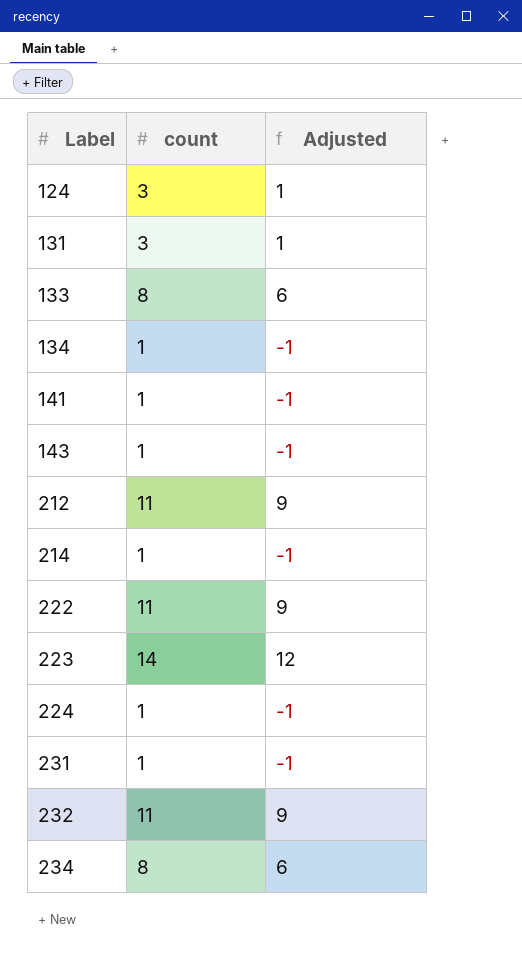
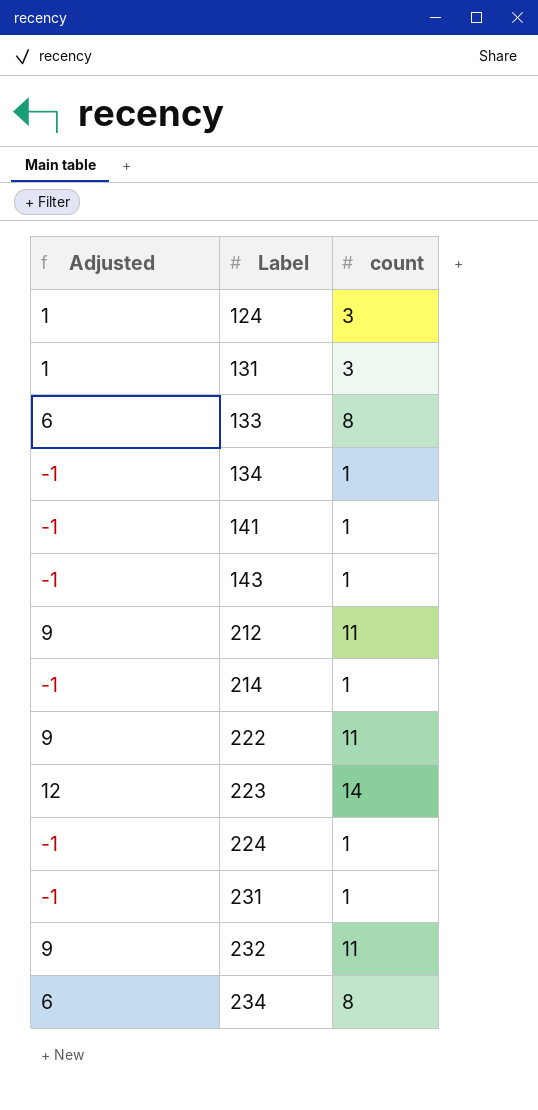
column Adjusted | position: 3 -> 1

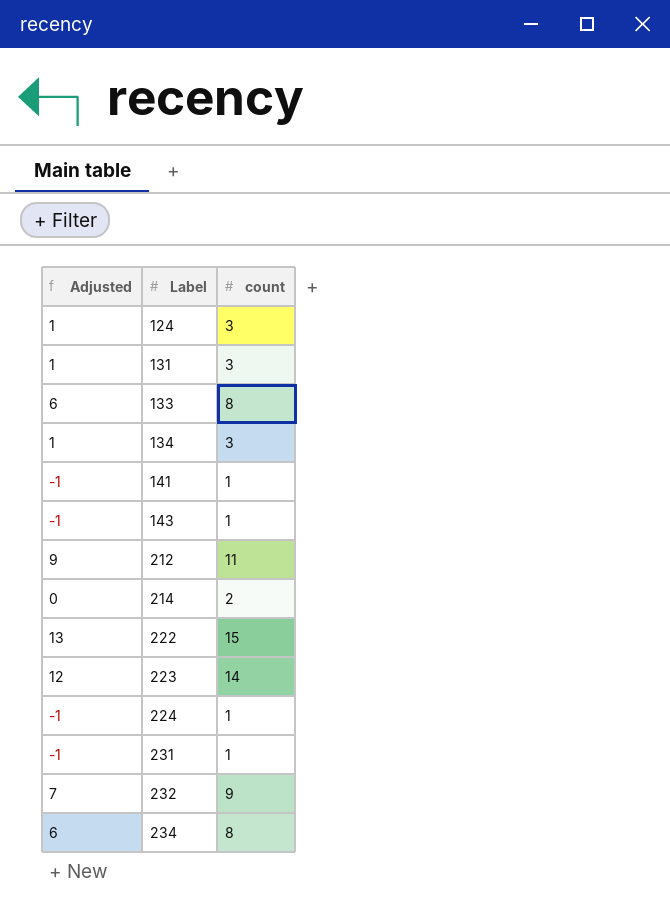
134 | Adjusted: -1 -> 1
134 | count: 1 -> 3
214 | Adjusted: -1 -> 0
214 | count: 1 -> 2
222 | Adjusted: 9 -> 13
222 | count: 11 -> 15
232 | Adjusted: 9 -> 7
232 | count: 11 -> 9

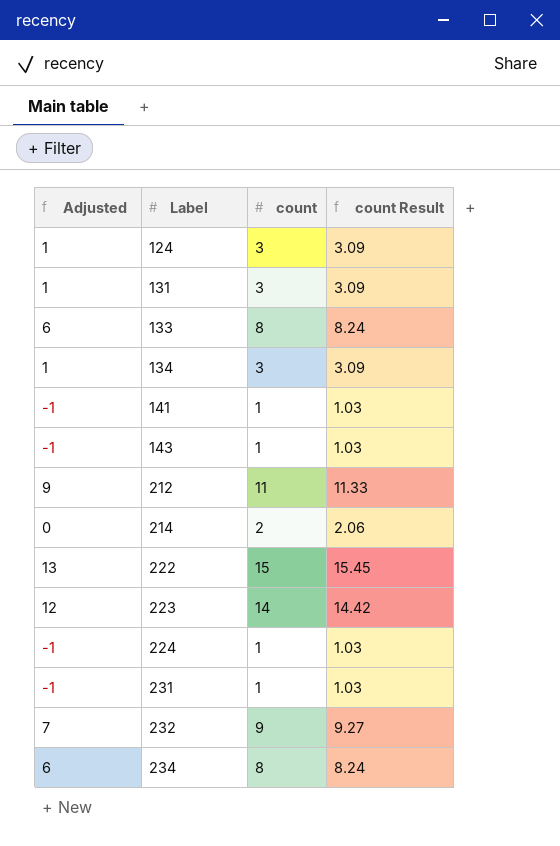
column count Result | formula: none -> [count] * 1.03

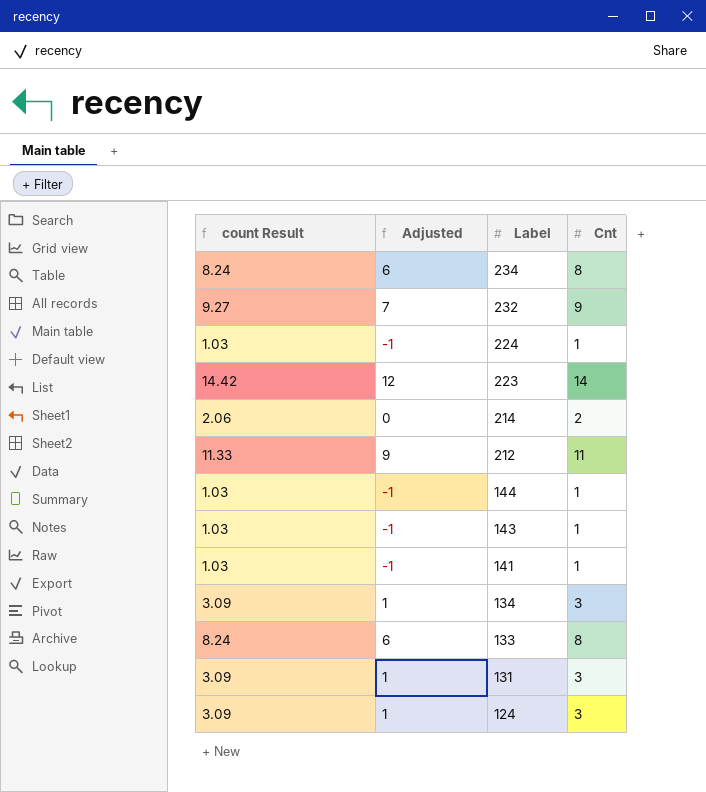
row order: Label ascending -> Label descending
column count Result | position: 4 -> 1
column name: count -> Cnt
row 222: 13 | 15 | 15.45 -> none
row 231: -1 | 1 | 1.03 -> none
row 144: none -> 1.03 | -1 | 1

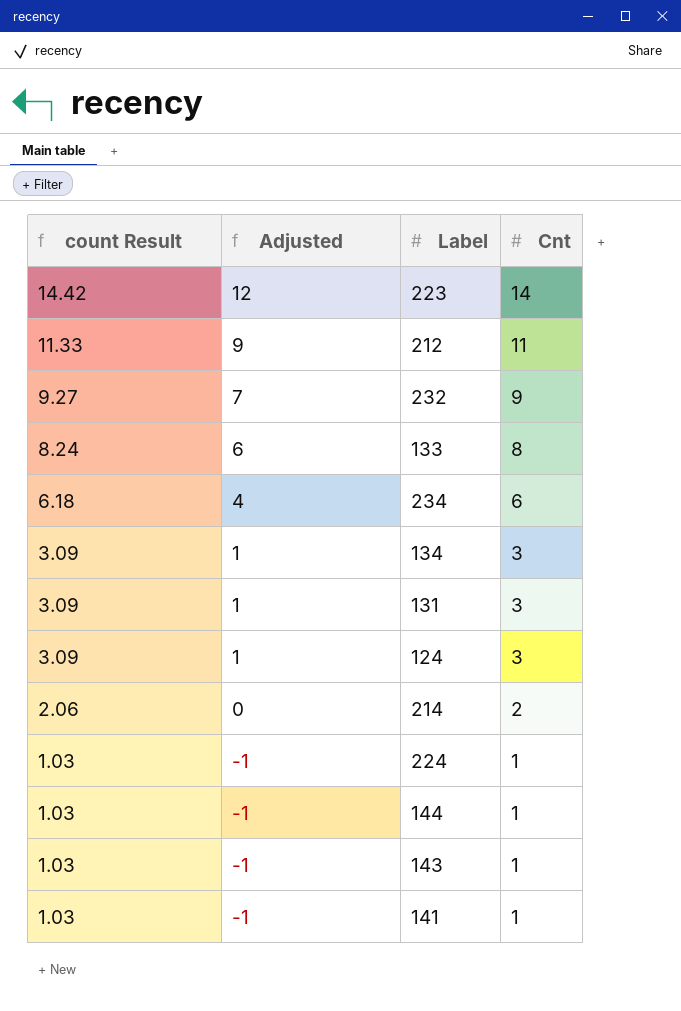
row order: Label descending -> count Result descending
234 | count Result: 8.24 -> 6.18
234 | Adjusted: 6 -> 4
234 | Cnt: 8 -> 6

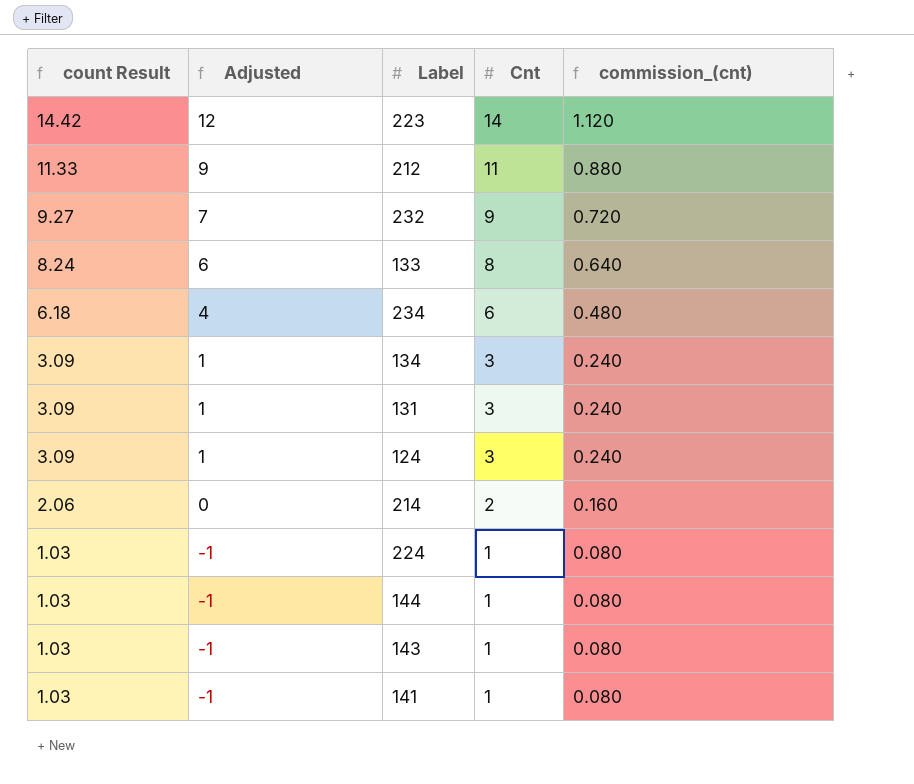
column commission_(cnt) | formula: none -> [Cnt] * 0.08

